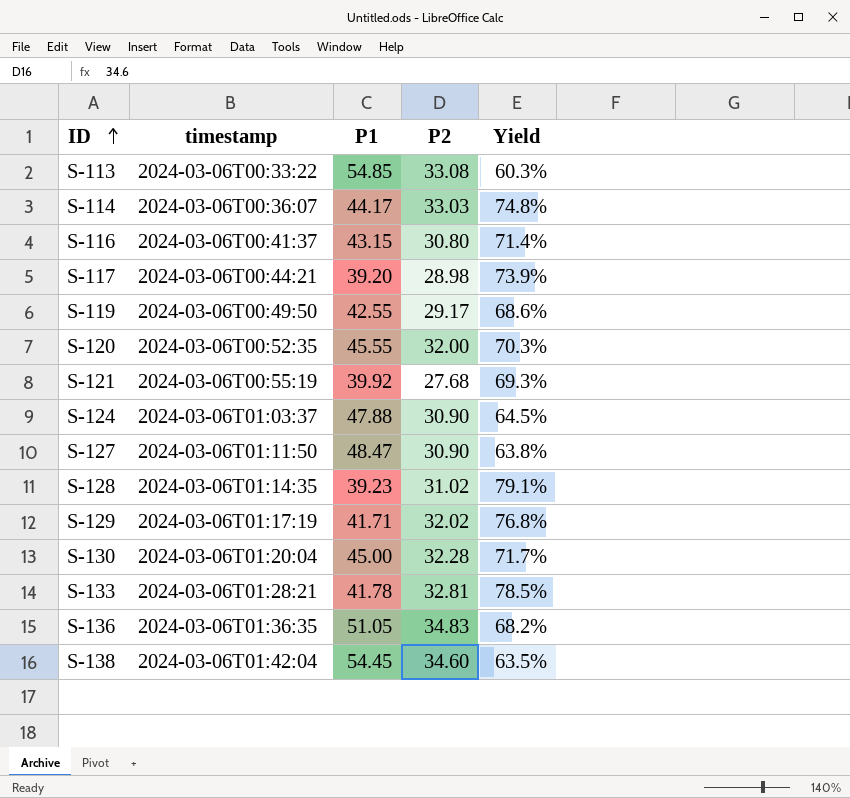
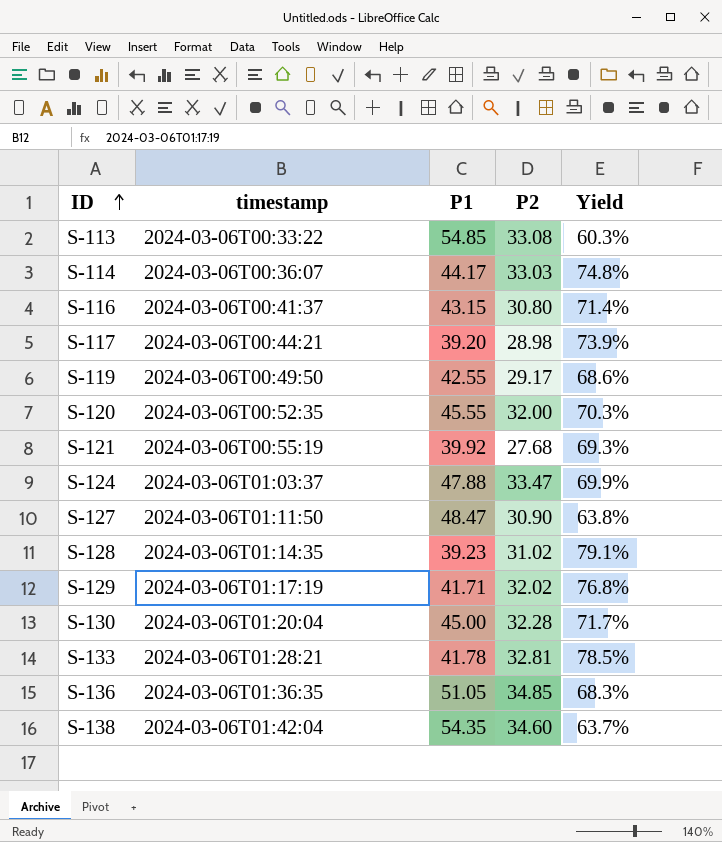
S-124 | P2: 30.90 -> 33.47
S-124 | Yield: 64.5% -> 69.9%
S-136 | P2: 34.83 -> 34.85
S-136 | Yield: 68.2% -> 68.3%
S-138 | P1: 54.45 -> 54.35
S-138 | Yield: 63.5% -> 63.7%

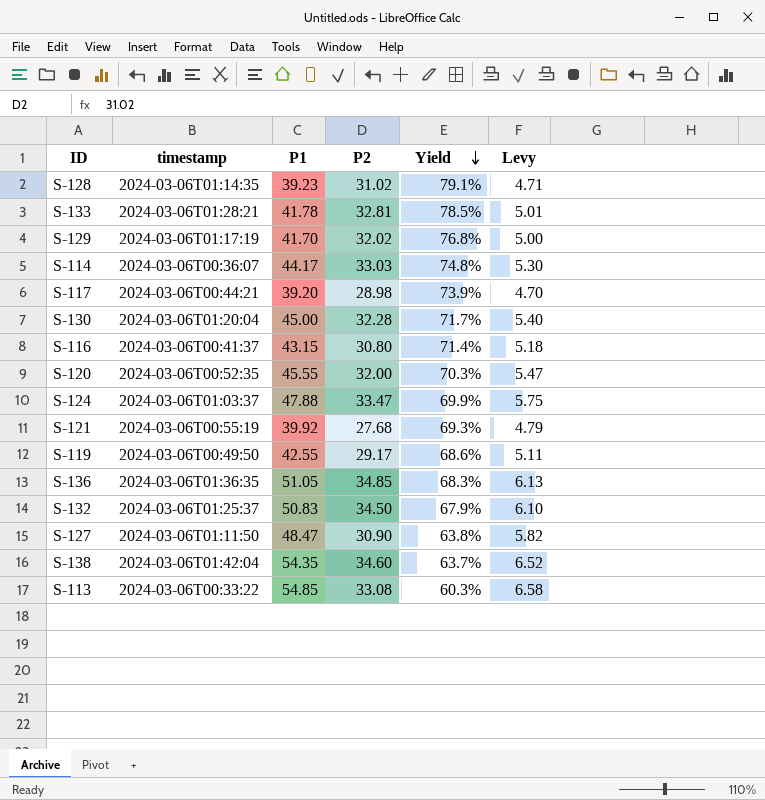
row order: ID ascending -> Yield descending
column Levy | formula: none -> [P1] * 0.12
S-129 | P1: 41.71 -> 41.70
row S-132: none -> 2024-03-06T01:25:37 | 50.83 | 34.50 | 67.9% | 6.10

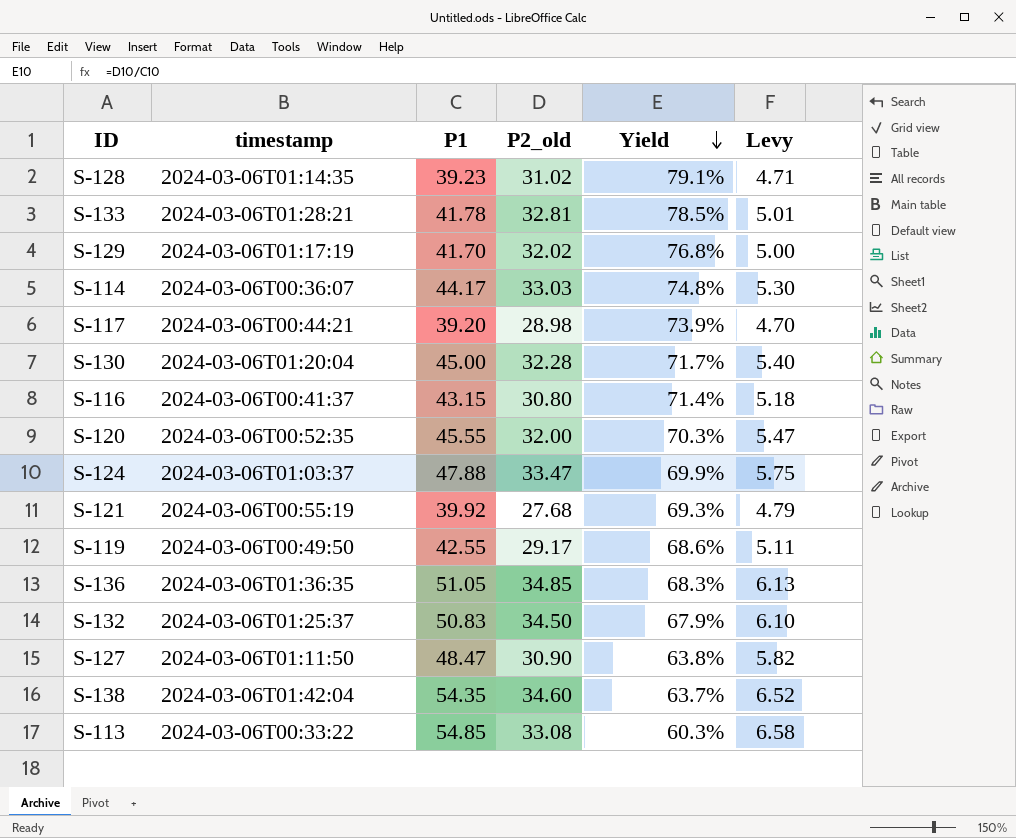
column name: P2 -> P2_old

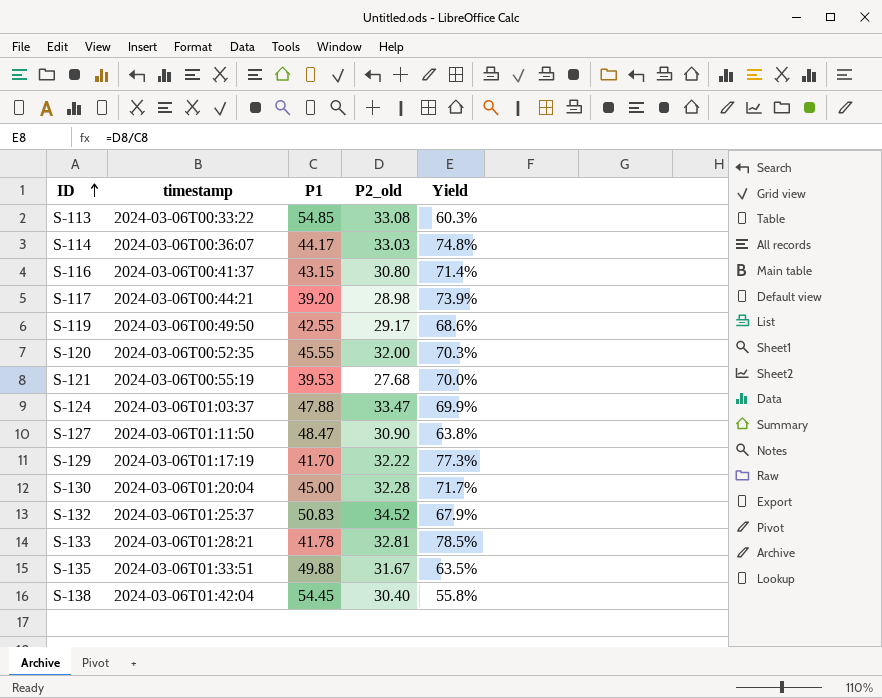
row order: Yield descending -> ID ascending
column Levy | formula: [P1] * 0.12 -> none
row S-128: 2024-03-06T01:14:35 | 39.23 | 31.02 | 79.1% | 4.71 -> none
row S-136: 2024-03-06T01:36:35 | 51.05 | 34.85 | 68.3% | 6.13 -> none
S-121 | P1: 39.92 -> 39.53
S-121 | Yield: 69.3% -> 70.0%
S-129 | P2_old: 32.02 -> 32.22
S-129 | Yield: 76.8% -> 77.3%
S-132 | P2_old: 34.50 -> 34.52
row S-135: none -> 2024-03-06T01:33:51 | 49.88 | 31.67 | 63.5%
S-138 | P1: 54.35 -> 54.45
S-138 | P2_old: 34.60 -> 30.40
S-138 | Yield: 63.7% -> 55.8%

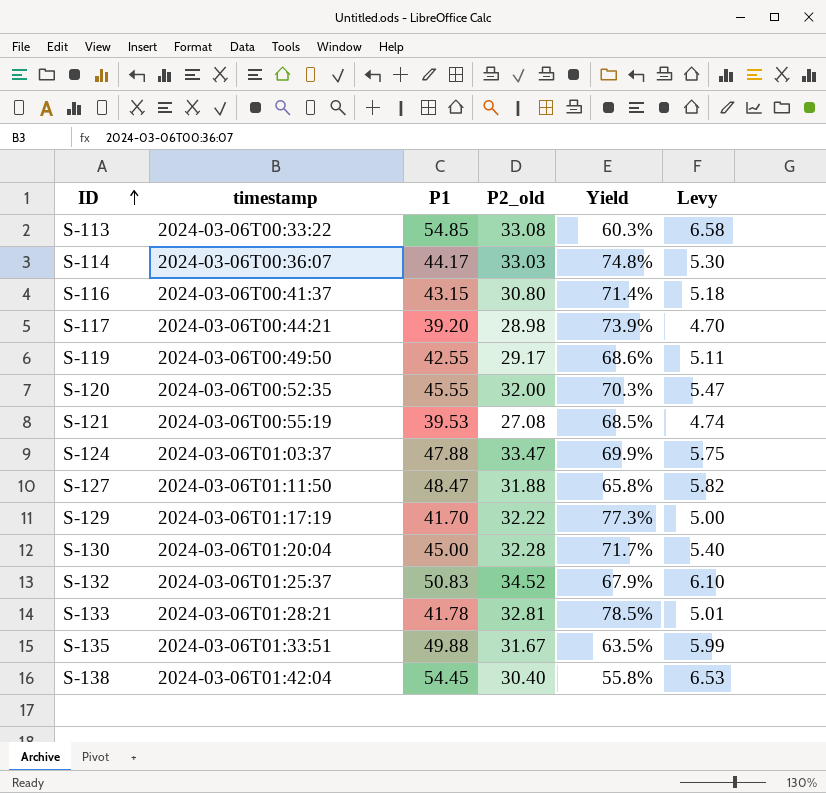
column Levy | formula: none -> [P1] * 0.12
S-121 | P2_old: 27.68 -> 27.08
S-121 | Yield: 70.0% -> 68.5%
S-127 | P2_old: 30.90 -> 31.88
S-127 | Yield: 63.8% -> 65.8%

